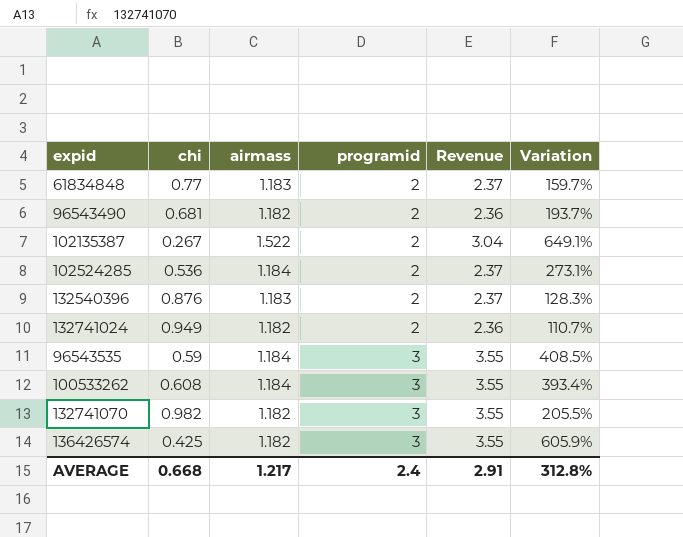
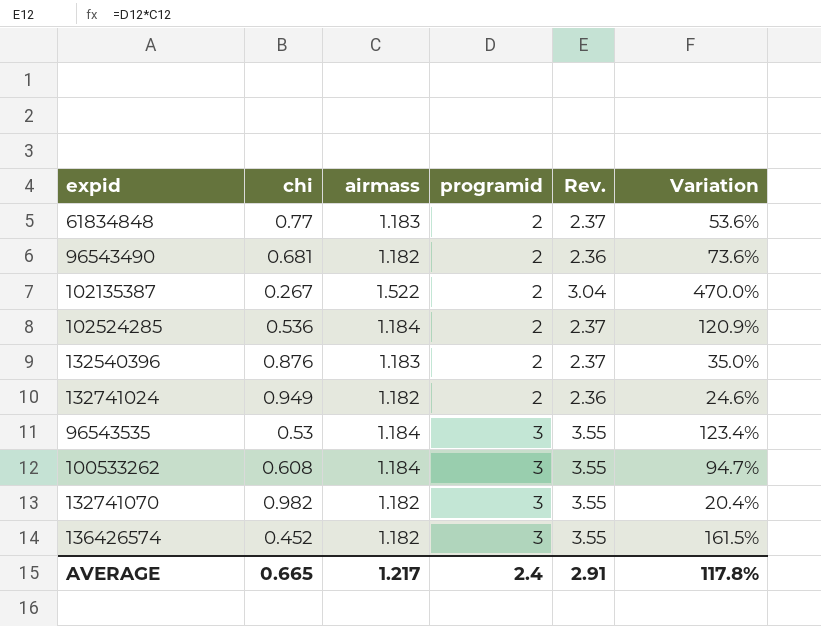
column name: Revenue -> Rev.
column Variation | formula: ([programid] - [chi]) / [chi] -> ([airmass] - [chi]) / [chi]
96543535 | chi: 0.59 -> 0.53
136426574 | chi: 0.425 -> 0.452
AVERAGE | chi: 0.668 -> 0.665
AVERAGE | Variation: 312.8% -> 117.8%

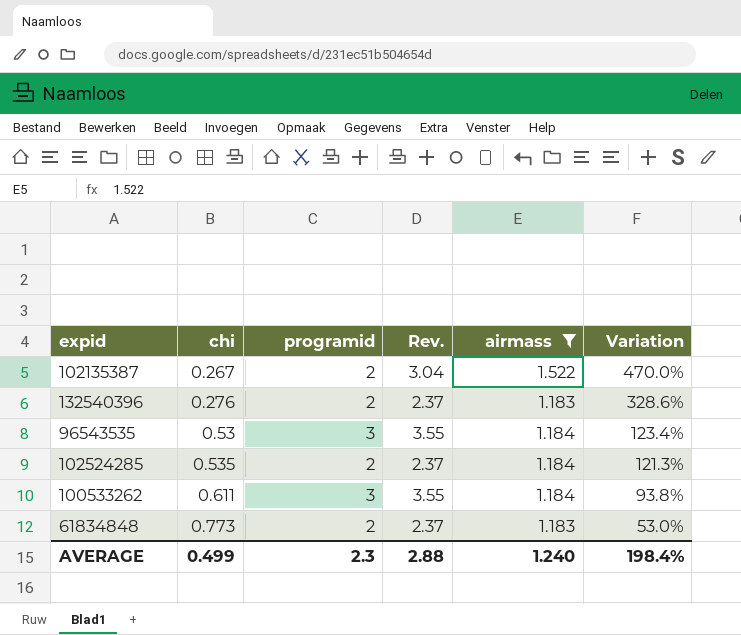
filter: none -> airmass != 1.182
row order: programid ascending -> chi ascending
column airmass | position: 3 -> 5
132540396 | chi: 0.876 -> 0.276
132540396 | Variation: 35.0% -> 328.6%
102524285 | chi: 0.536 -> 0.535
102524285 | Variation: 120.9% -> 121.3%
100533262 | chi: 0.608 -> 0.611
100533262 | Variation: 94.7% -> 93.8%
61834848 | chi: 0.77 -> 0.773
61834848 | Variation: 53.6% -> 53.0%
AVERAGE | chi: 0.665 -> 0.499
AVERAGE | programid: 2.4 -> 2.3
AVERAGE | Rev.: 2.91 -> 2.88
AVERAGE | airmass: 1.217 -> 1.240
AVERAGE | Variation: 117.8% -> 198.4%

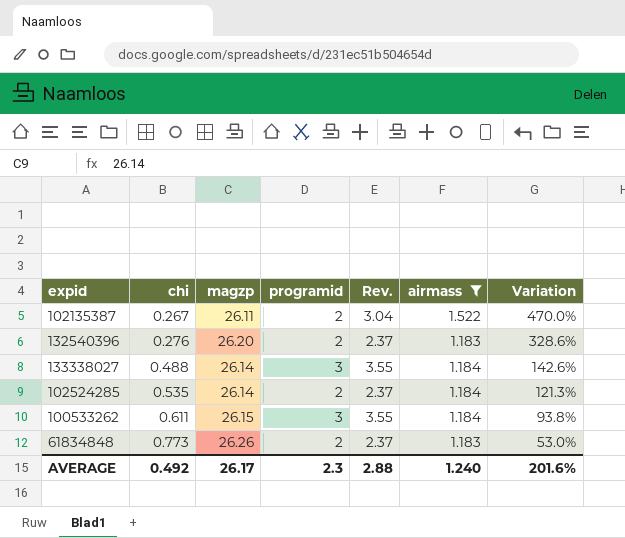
column magzp | position: none -> 3
row 96543535: 0.53 | 3 | 3.55 | 1.184 | 123.4% -> none
row 133338027: none -> 0.488 | 26.14 | 3 | 3.55 | 1.184 | 142.6%
AVERAGE | chi: 0.499 -> 0.492
AVERAGE | Variation: 198.4% -> 201.6%

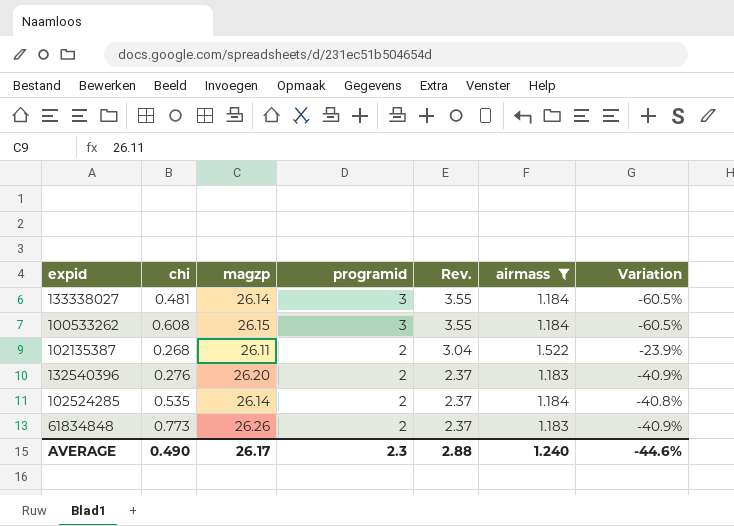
row order: chi ascending -> programid descending
column Variation | formula: ([airmass] - [chi]) / [chi] -> ([airmass] - [programid]) / [programid]
133338027 | chi: 0.488 -> 0.481
100533262 | chi: 0.611 -> 0.608
102135387 | chi: 0.267 -> 0.268
AVERAGE | chi: 0.492 -> 0.490
AVERAGE | Variation: 201.6% -> -44.6%

